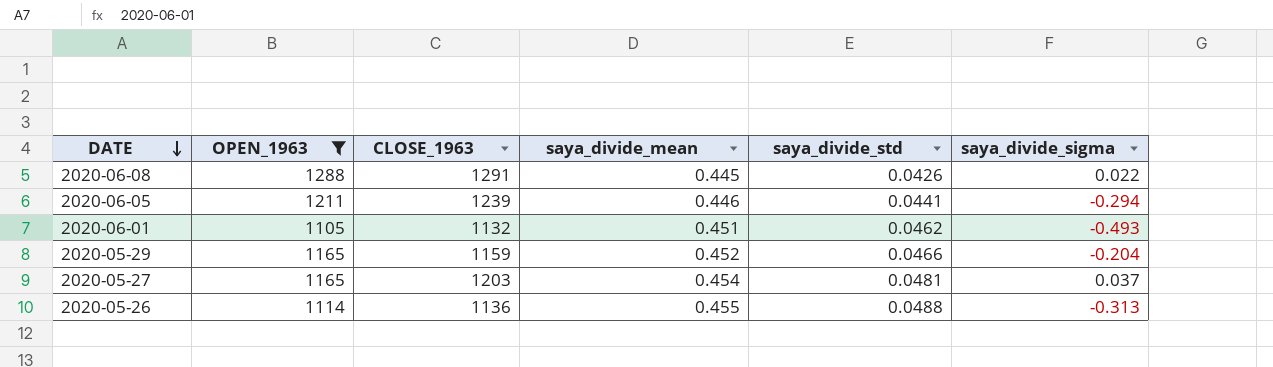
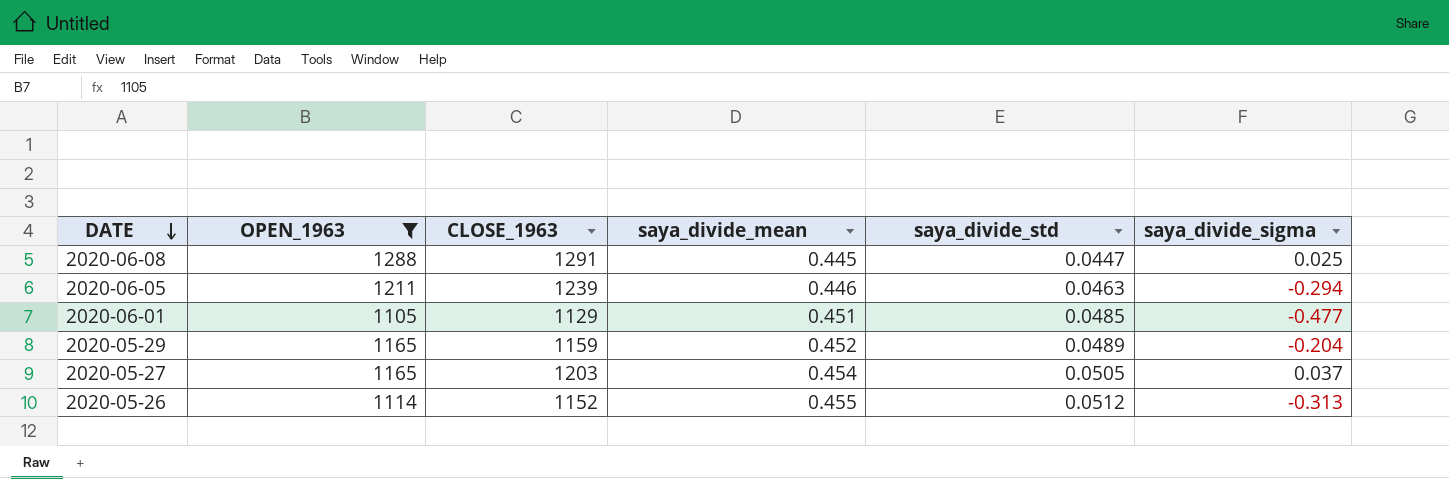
2020-06-08 | saya_divide_std: 0.0426 -> 0.0447
2020-06-08 | saya_divide_sigma: 0.022 -> 0.025
2020-06-05 | saya_divide_std: 0.0441 -> 0.0463
2020-06-01 | CLOSE_1963: 1132 -> 1129
2020-06-01 | saya_divide_std: 0.0462 -> 0.0485
2020-06-01 | saya_divide_sigma: -0.493 -> -0.477
2020-05-29 | saya_divide_std: 0.0466 -> 0.0489
2020-05-27 | saya_divide_std: 0.0481 -> 0.0505
2020-05-26 | CLOSE_1963: 1136 -> 1152
2020-05-26 | saya_divide_std: 0.0488 -> 0.0512

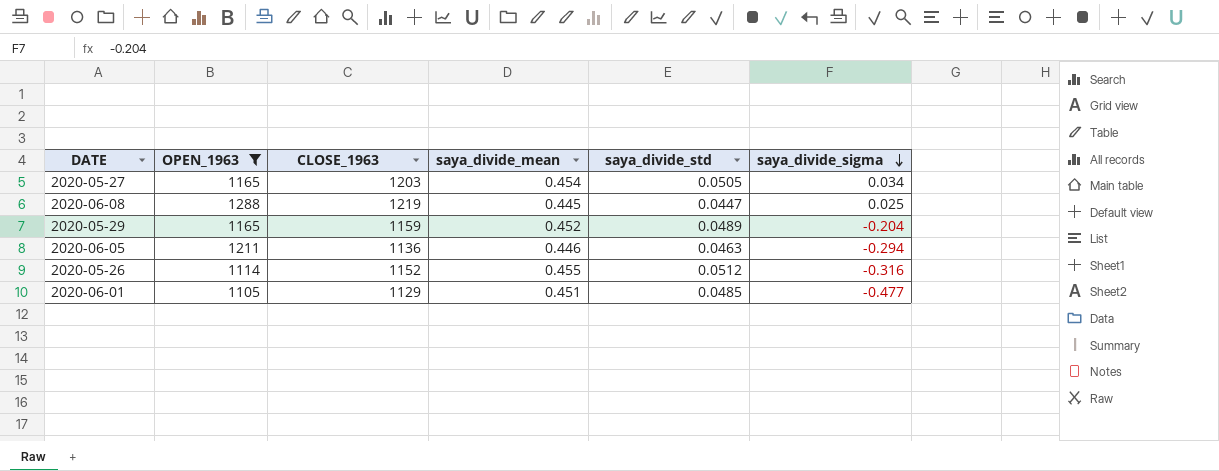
row order: DATE descending -> saya_divide_sigma descending
2020-05-27 | saya_divide_sigma: 0.037 -> 0.034
2020-06-08 | CLOSE_1963: 1291 -> 1219
2020-06-05 | CLOSE_1963: 1239 -> 1136
2020-05-26 | saya_divide_sigma: -0.313 -> -0.316

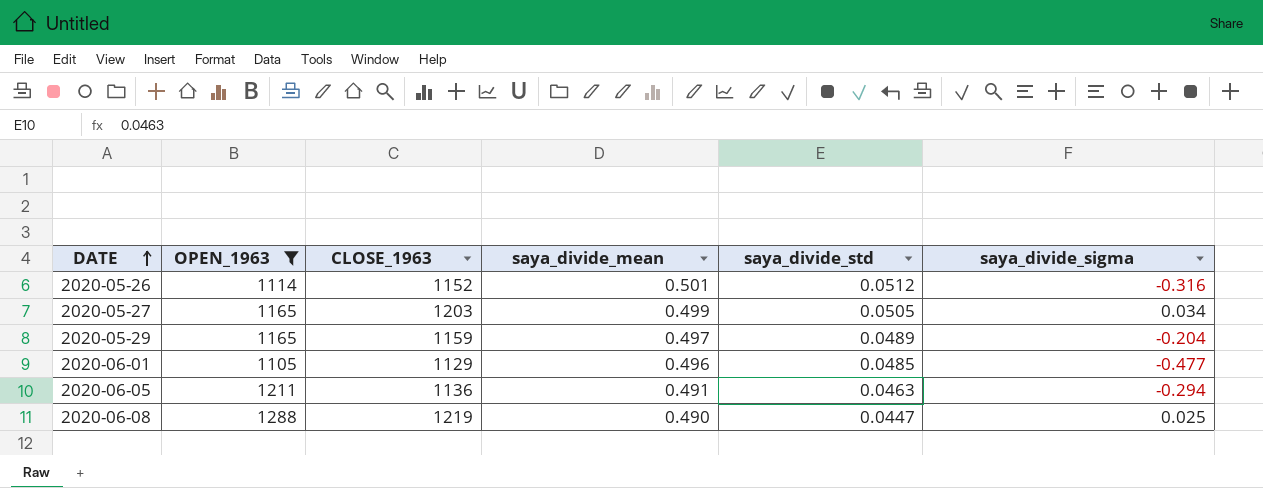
row order: saya_divide_sigma descending -> DATE ascending
2020-05-26 | saya_divide_mean: 0.455 -> 0.501
2020-05-27 | saya_divide_mean: 0.454 -> 0.499
2020-05-29 | saya_divide_mean: 0.452 -> 0.497
2020-06-01 | saya_divide_mean: 0.451 -> 0.496
2020-06-05 | saya_divide_mean: 0.446 -> 0.491
2020-06-08 | saya_divide_mean: 0.445 -> 0.490

